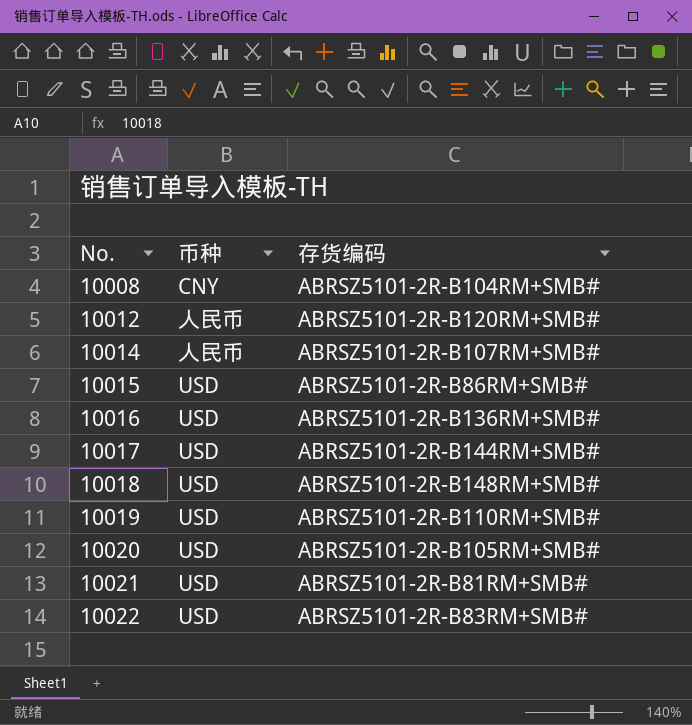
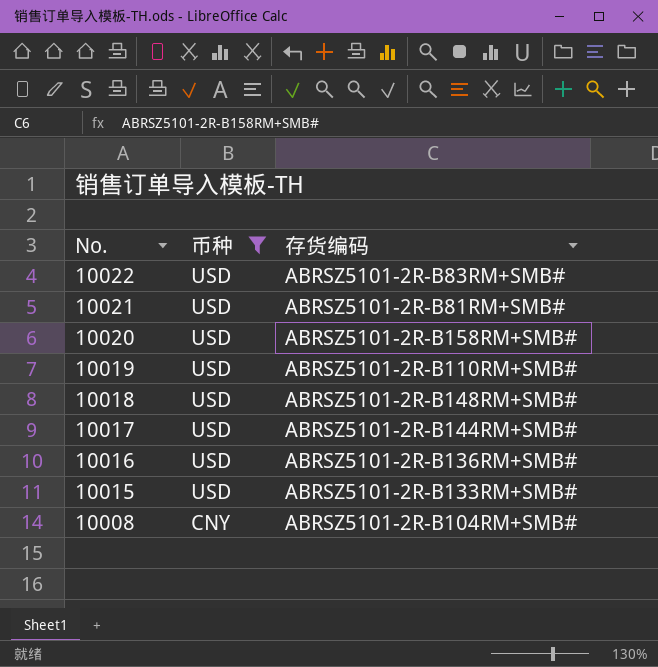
filter: none -> 币种 != 人民币
row order: No. ascending -> No. descending
10020 | 存货编码: ABRSZ5101-2R-B105RM+SMB# -> ABRSZ5101-2R-B158RM+SMB#
10015 | 存货编码: ABRSZ5101-2R-B86RM+SMB# -> ABRSZ5101-2R-B133RM+SMB#

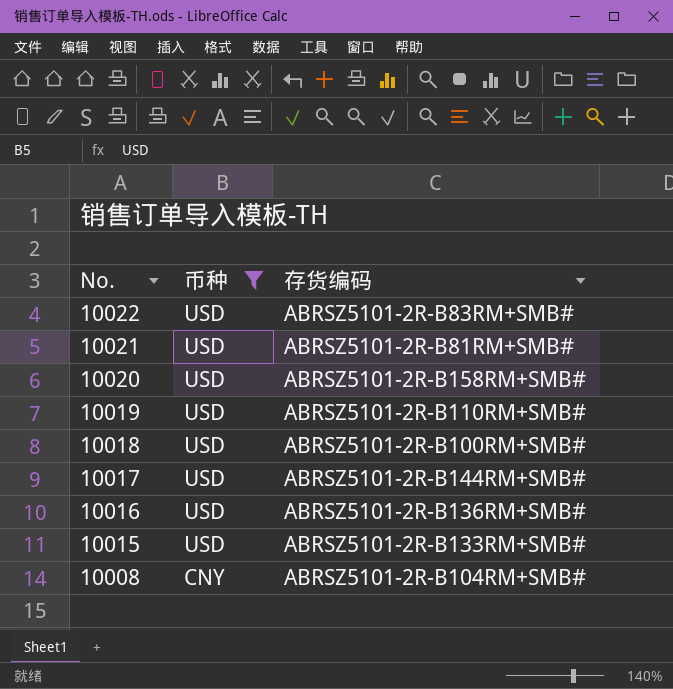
10018 | 存货编码: ABRSZ5101-2R-B148RM+SMB# -> ABRSZ5101-2R-B100RM+SMB#

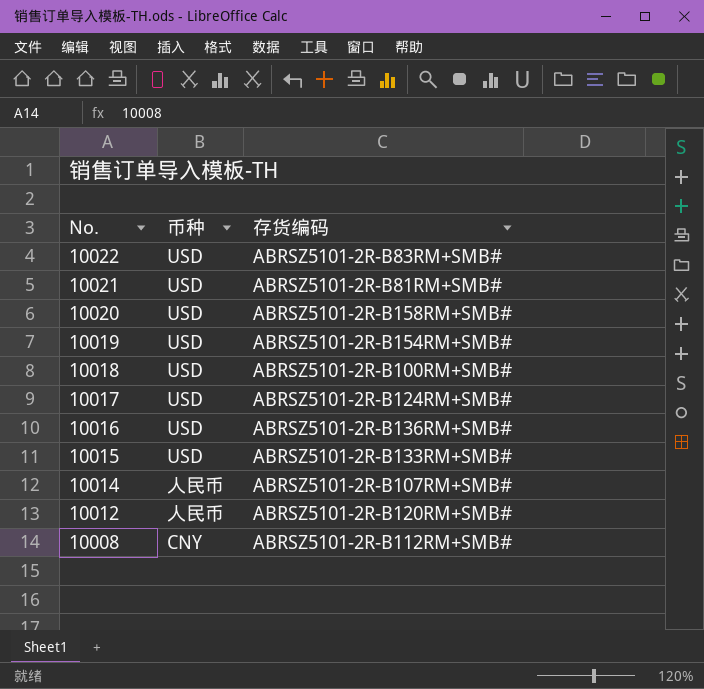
filter: 币种 != 人民币 -> none
10019 | 存货编码: ABRSZ5101-2R-B110RM+SMB# -> ABRSZ5101-2R-B154RM+SMB#
10017 | 存货编码: ABRSZ5101-2R-B144RM+SMB# -> ABRSZ5101-2R-B124RM+SMB#
10008 | 存货编码: ABRSZ5101-2R-B104RM+SMB# -> ABRSZ5101-2R-B112RM+SMB#

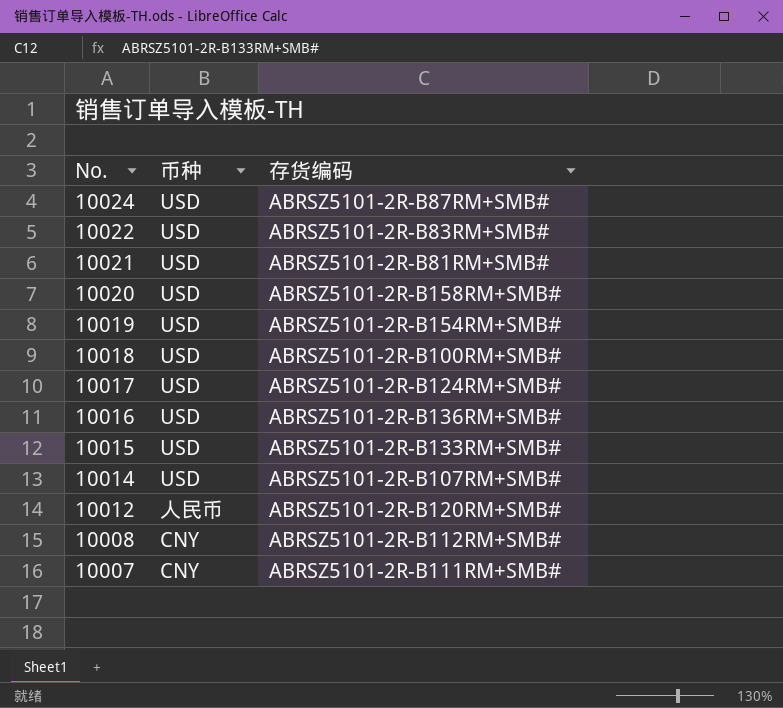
row 10024: none -> USD | ABRSZ5101-2R-B87RM+SMB#
10014 | 币种: 人民币 -> USD
row 10007: none -> CNY | ABRSZ5101-2R-B111RM+SMB#

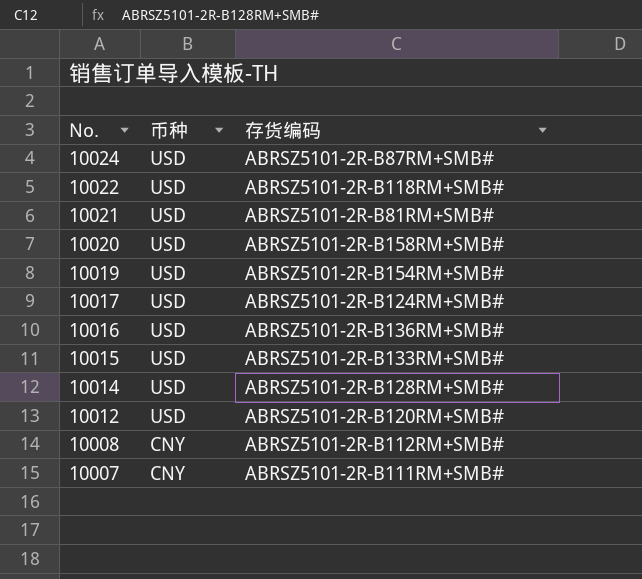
row 10018: USD | ABRSZ5101-2R-B100RM+SMB# -> none
10022 | 存货编码: ABRSZ5101-2R-B83RM+SMB# -> ABRSZ5101-2R-B118RM+SMB#
10014 | 存货编码: ABRSZ5101-2R-B107RM+SMB# -> ABRSZ5101-2R-B128RM+SMB#
10012 | 币种: 人民币 -> USD

